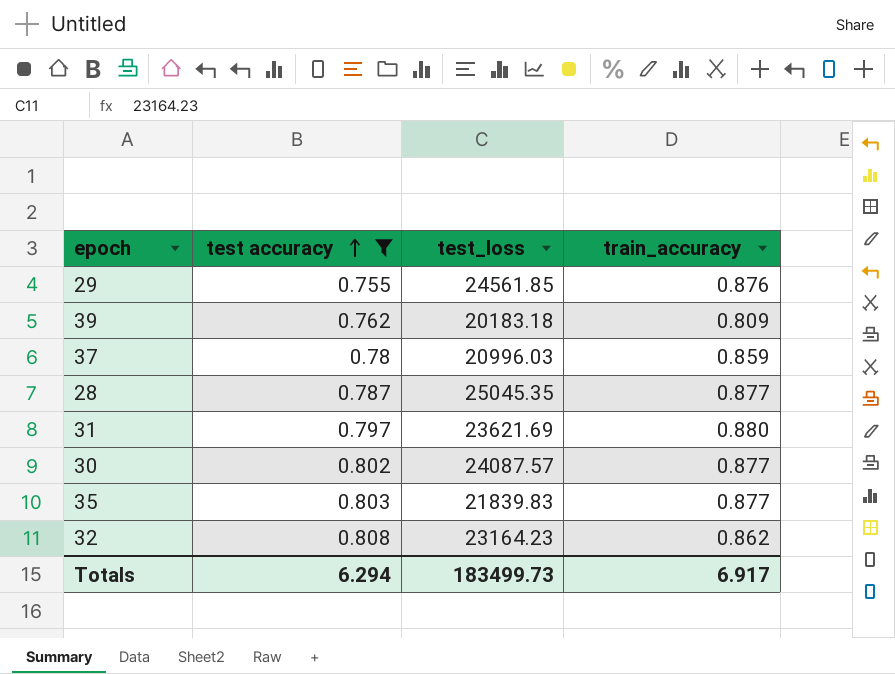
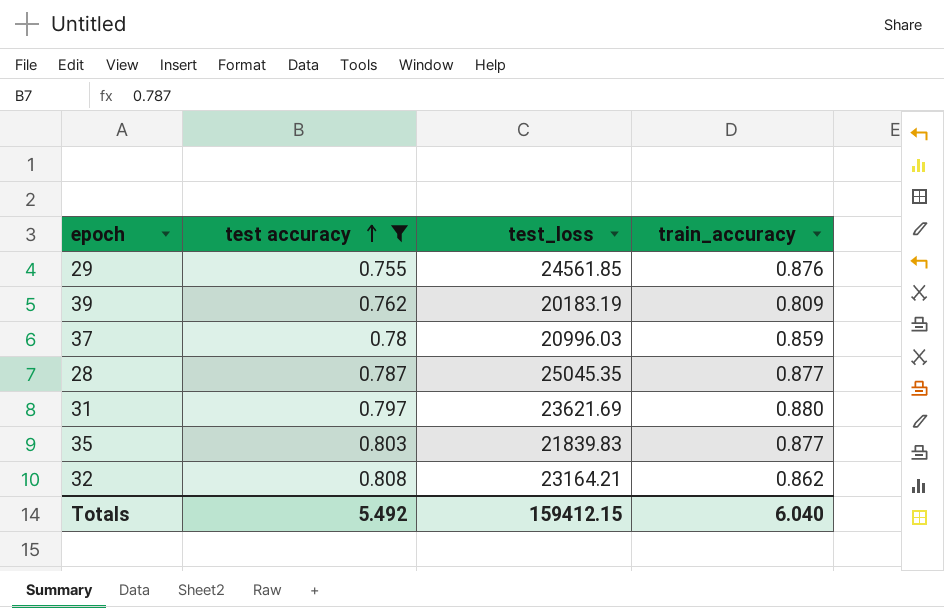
row 30: 0.802 | 24087.57 | 0.877 -> none
39 | test_loss: 20183.18 -> 20183.19
32 | test_loss: 23164.23 -> 23164.21
Totals | test accuracy: 6.294 -> 5.492
Totals | test_loss: 183499.73 -> 159412.15
Totals | train_accuracy: 6.917 -> 6.040

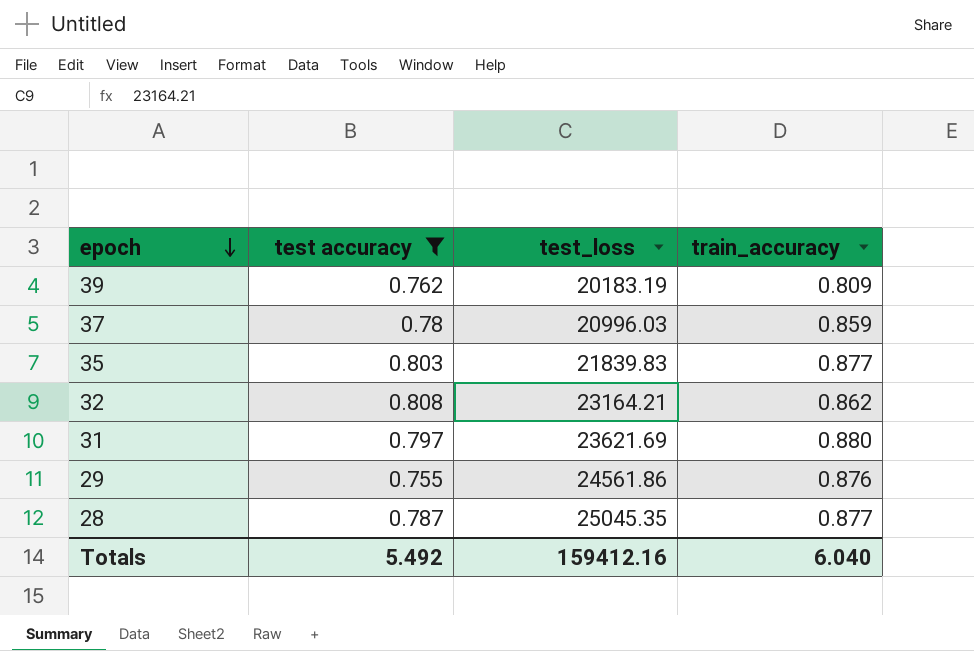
row order: test accuracy ascending -> epoch descending
29 | test_loss: 24561.85 -> 24561.86
Totals | test_loss: 159412.15 -> 159412.16

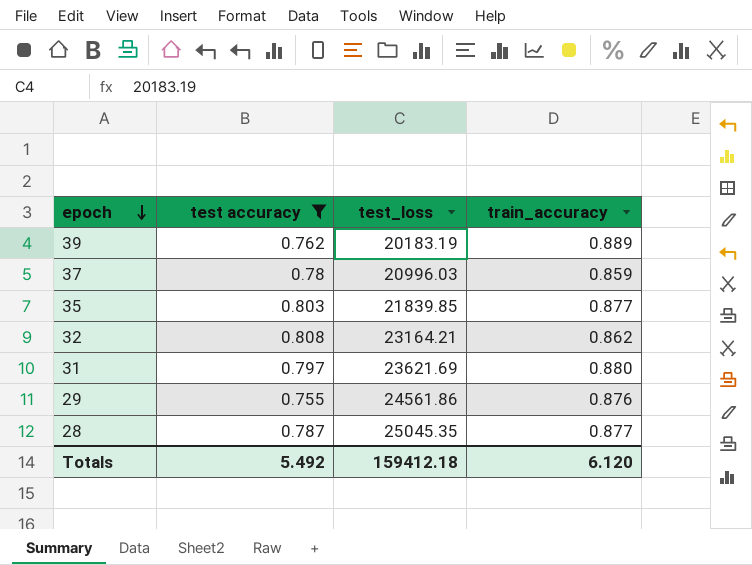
39 | train_accuracy: 0.809 -> 0.889
35 | test_loss: 21839.83 -> 21839.85
Totals | test_loss: 159412.16 -> 159412.18
Totals | train_accuracy: 6.040 -> 6.120

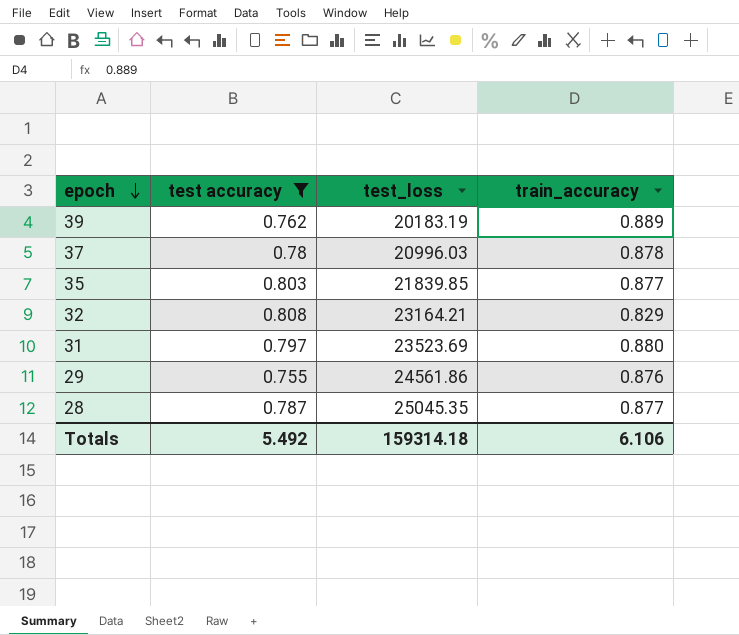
37 | train_accuracy: 0.859 -> 0.878
32 | train_accuracy: 0.862 -> 0.829
31 | test_loss: 23621.69 -> 23523.69
Totals | test_loss: 159412.18 -> 159314.18
Totals | train_accuracy: 6.120 -> 6.106

